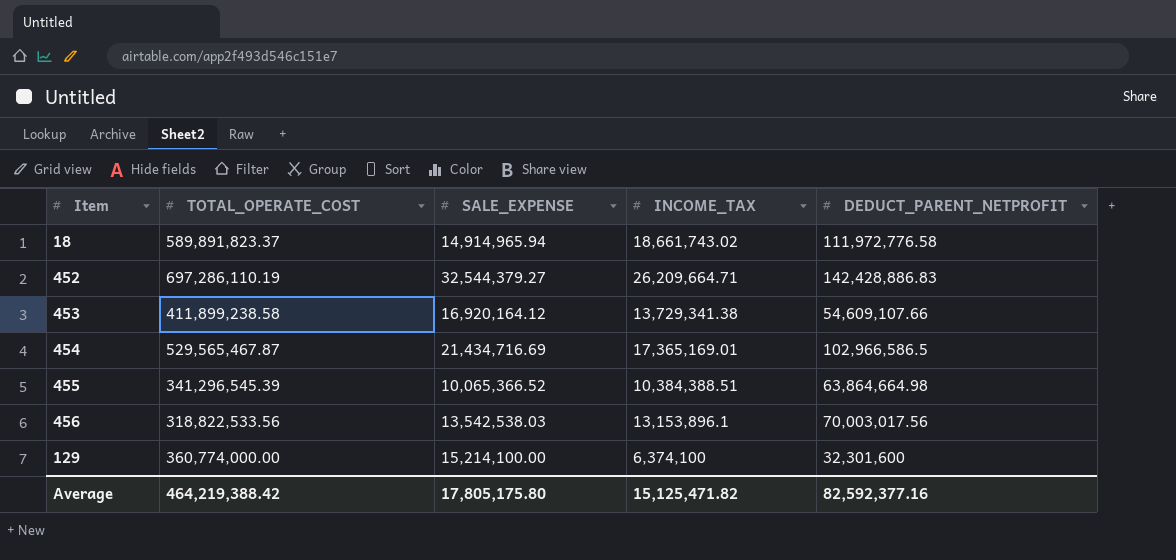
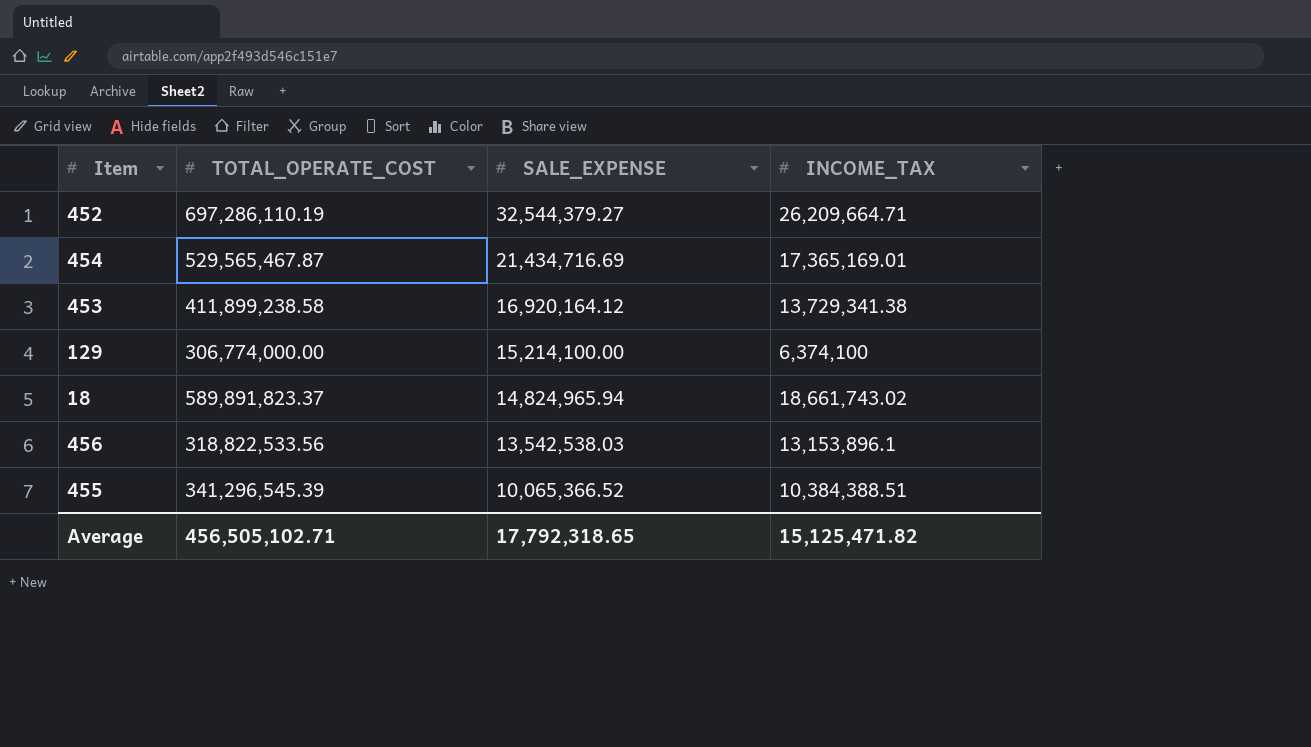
row order: none -> SALE_EXPENSE descending
column DEDUCT_PARENT_NETPROFIT | position: 5 -> none
129 | TOTAL_OPERATE_COST: 360,774,000.00 -> 306,774,000.00
18 | SALE_EXPENSE: 14,914,965.94 -> 14,824,965.94
Average | TOTAL_OPERATE_COST: 464,219,388.42 -> 456,505,102.71
Average | SALE_EXPENSE: 17,805,175.80 -> 17,792,318.65

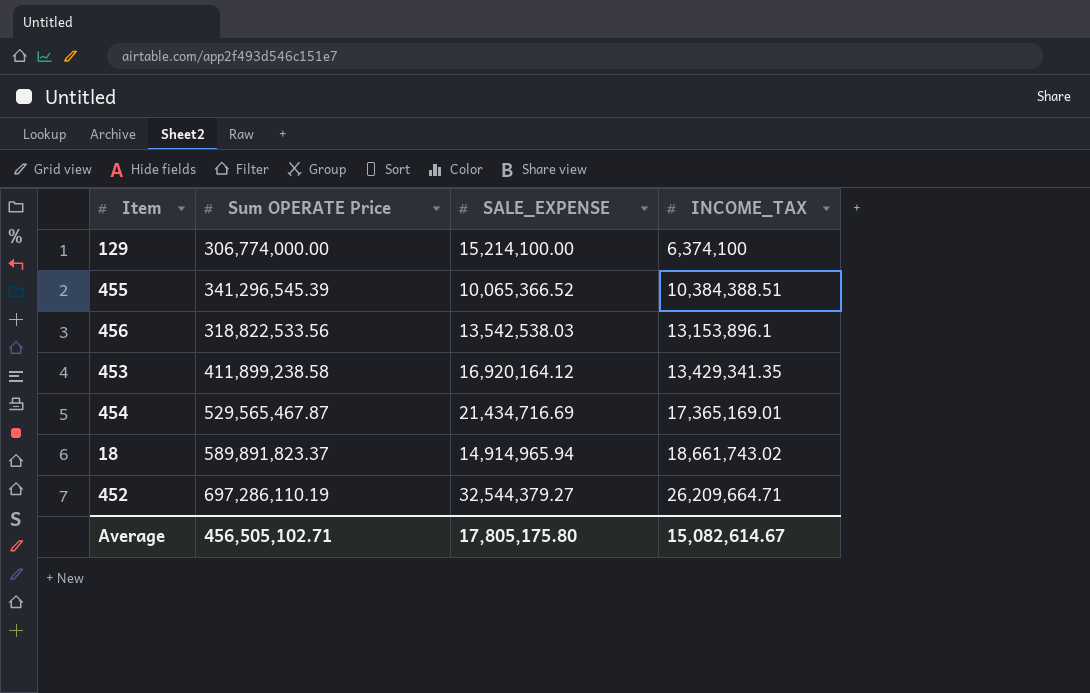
row order: SALE_EXPENSE descending -> INCOME_TAX ascending
column name: TOTAL_OPERATE_COST -> Sum OPERATE Price
453 | INCOME_TAX: 13,729,341.38 -> 13,429,341.35
18 | SALE_EXPENSE: 14,824,965.94 -> 14,914,965.94
Average | SALE_EXPENSE: 17,792,318.65 -> 17,805,175.80
Average | INCOME_TAX: 15,125,471.82 -> 15,082,614.67

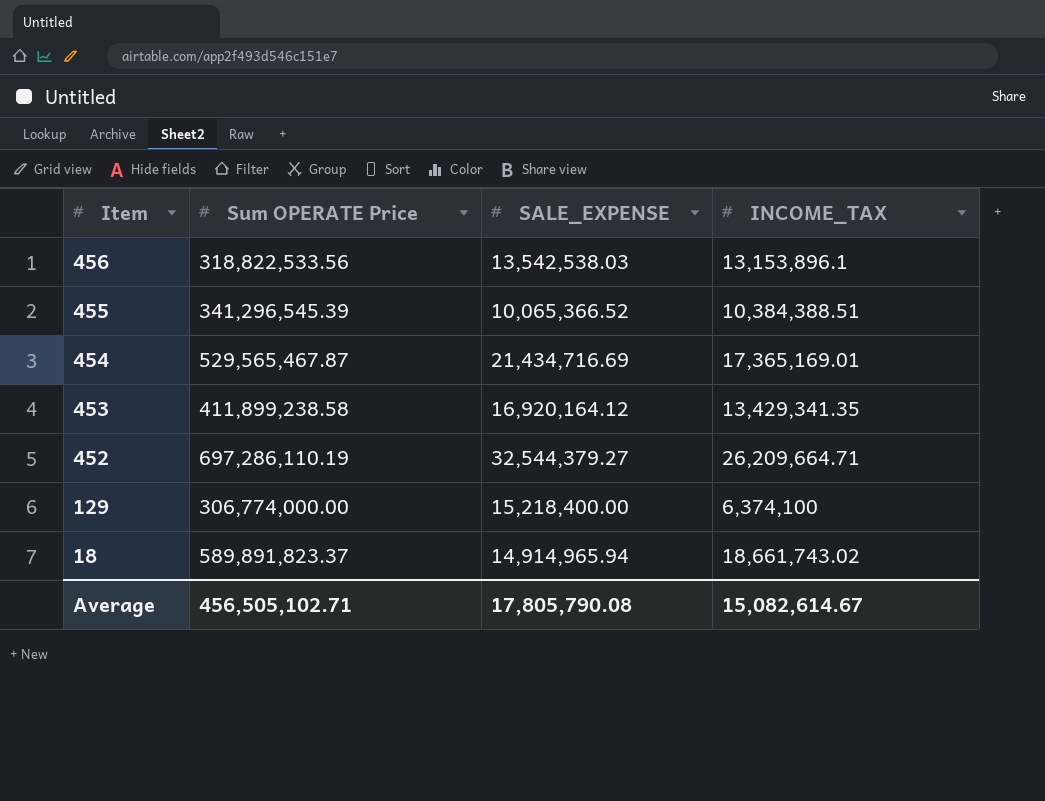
row order: INCOME_TAX ascending -> Item descending
129 | SALE_EXPENSE: 15,214,100.00 -> 15,218,400.00
Average | SALE_EXPENSE: 17,805,175.80 -> 17,805,790.08

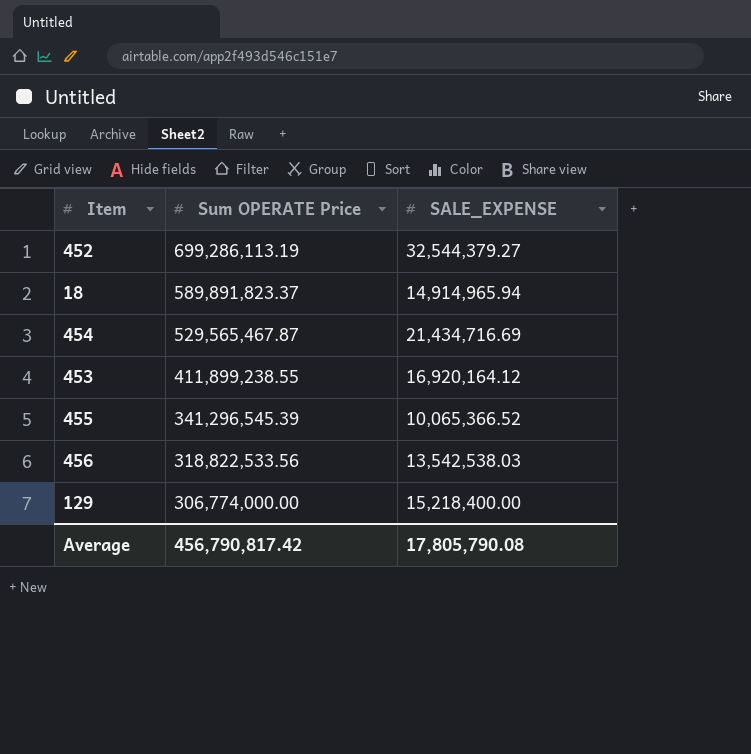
row order: Item descending -> Sum OPERATE Price descending
column INCOME_TAX | position: 4 -> none
452 | Sum OPERATE Price: 697,286,110.19 -> 699,286,113.19
453 | Sum OPERATE Price: 411,899,238.58 -> 411,899,238.55
Average | Sum OPERATE Price: 456,505,102.71 -> 456,790,817.42

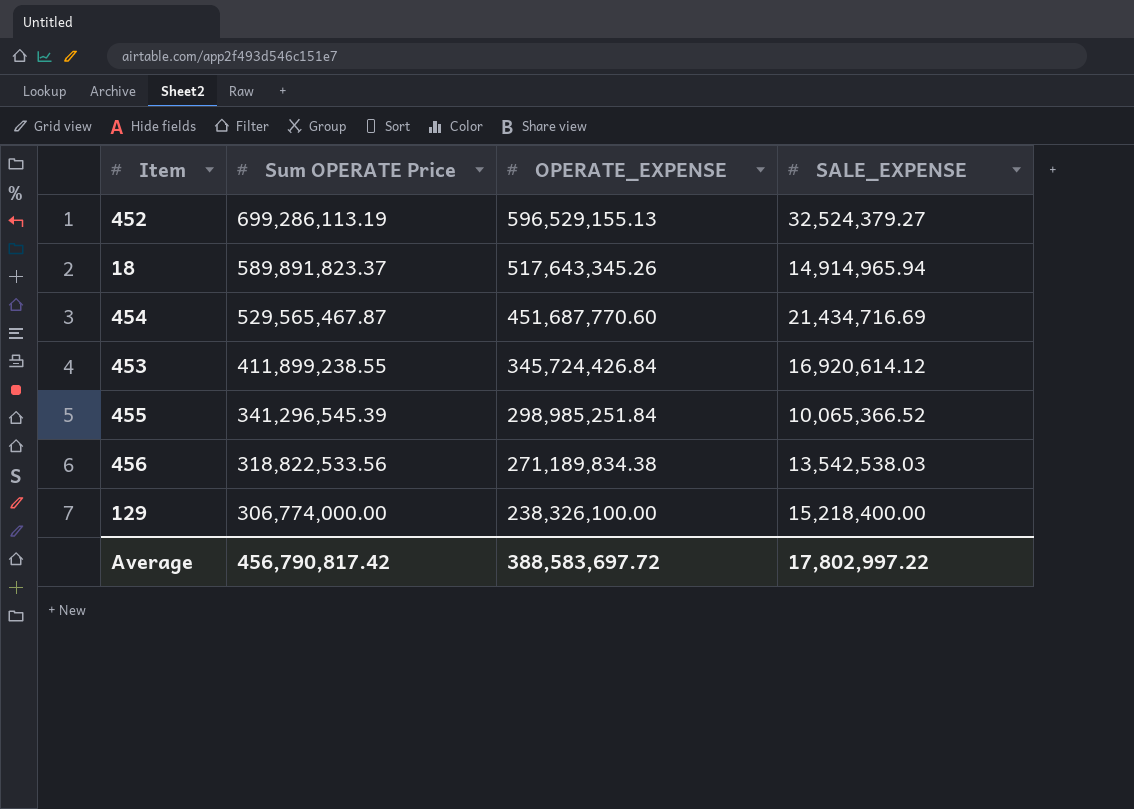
column OPERATE_EXPENSE | position: none -> 3
452 | SALE_EXPENSE: 32,544,379.27 -> 32,524,379.27
453 | SALE_EXPENSE: 16,920,164.12 -> 16,920,614.12
Average | SALE_EXPENSE: 17,805,790.08 -> 17,802,997.22

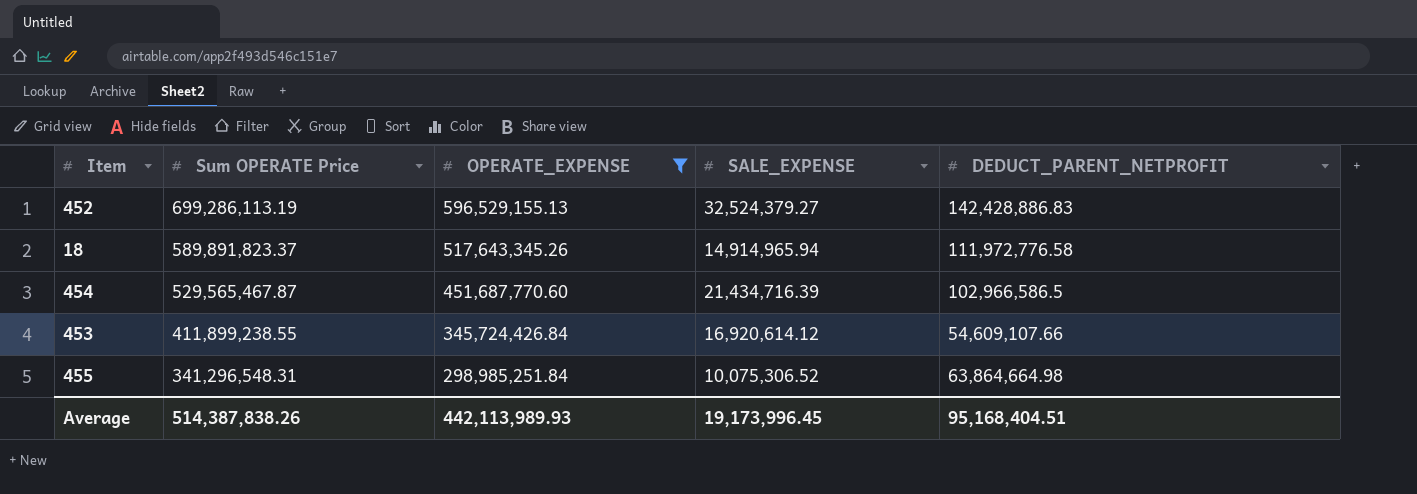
filter: none -> OPERATE_EXPENSE >= 298,985,251.84
column DEDUCT_PARENT_NETPROFIT | position: none -> 5
454 | SALE_EXPENSE: 21,434,716.69 -> 21,434,716.39
455 | Sum OPERATE Price: 341,296,545.39 -> 341,296,548.31
455 | SALE_EXPENSE: 10,065,366.52 -> 10,075,306.52
Average | Sum OPERATE Price: 456,790,817.42 -> 514,387,838.26
Average | OPERATE_EXPENSE: 388,583,697.72 -> 442,113,989.93
Average | SALE_EXPENSE: 17,802,997.22 -> 19,173,996.45

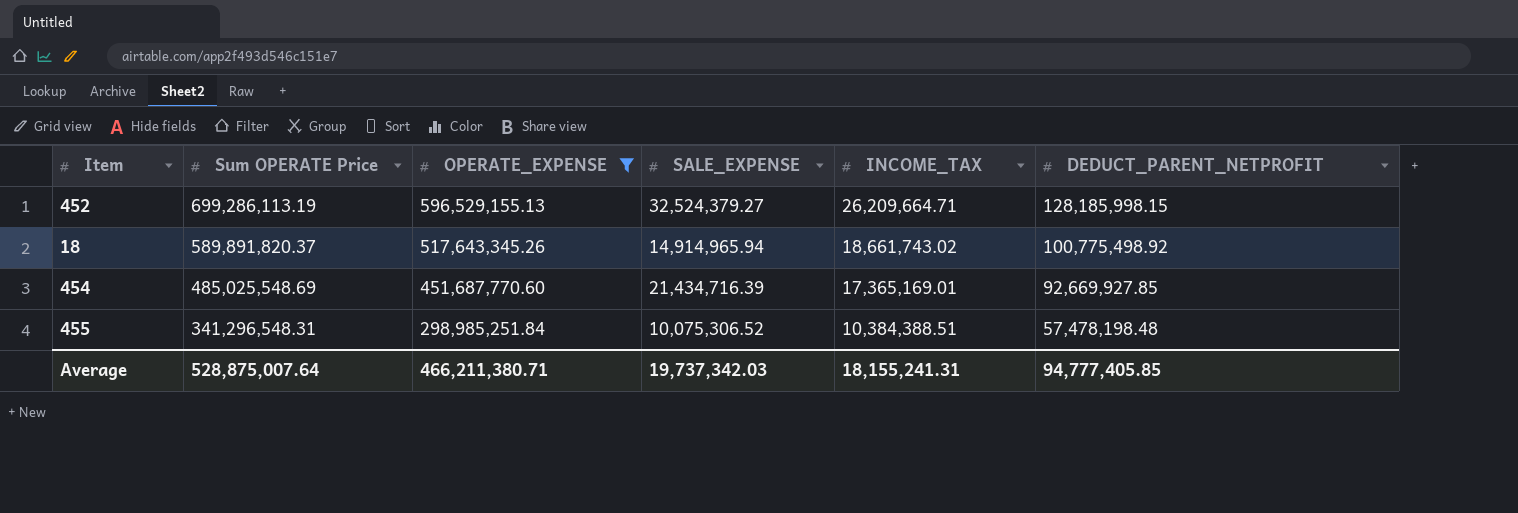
column INCOME_TAX | position: none -> 5
row 453: 411,899,238.55 | 345,724,426.84 | 16,920,614.12 | 54,609,107.66 -> none
452 | DEDUCT_PARENT_NETPROFIT: 142,428,886.83 -> 128,185,998.15
18 | Sum OPERATE Price: 589,891,823.37 -> 589,891,820.37
18 | DEDUCT_PARENT_NETPROFIT: 111,972,776.58 -> 100,775,498.92
454 | Sum OPERATE Price: 529,565,467.87 -> 485,025,548.69
454 | DEDUCT_PARENT_NETPROFIT: 102,966,586.5 -> 92,669,927.85
455 | DEDUCT_PARENT_NETPROFIT: 63,864,664.98 -> 57,478,198.48
Average | Sum OPERATE Price: 514,387,838.26 -> 528,875,007.64
Average | OPERATE_EXPENSE: 442,113,989.93 -> 466,211,380.71
Average | SALE_EXPENSE: 19,173,996.45 -> 19,737,342.03
Average | DEDUCT_PARENT_NETPROFIT: 95,168,404.51 -> 94,777,405.85

